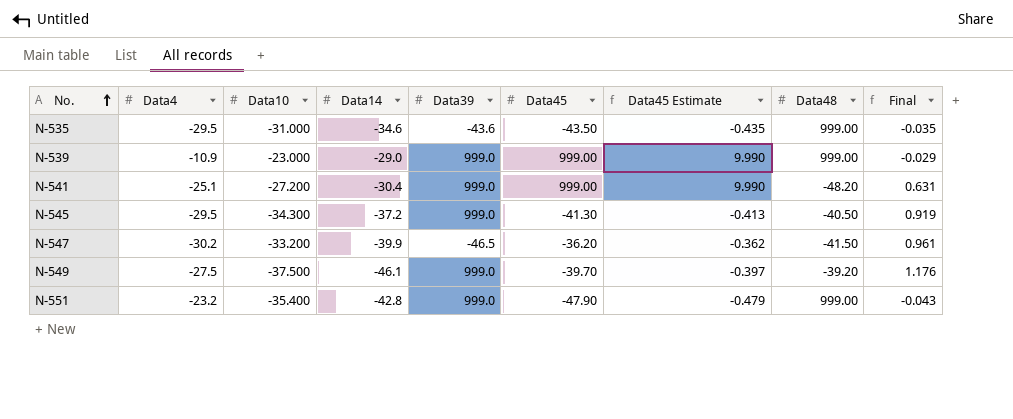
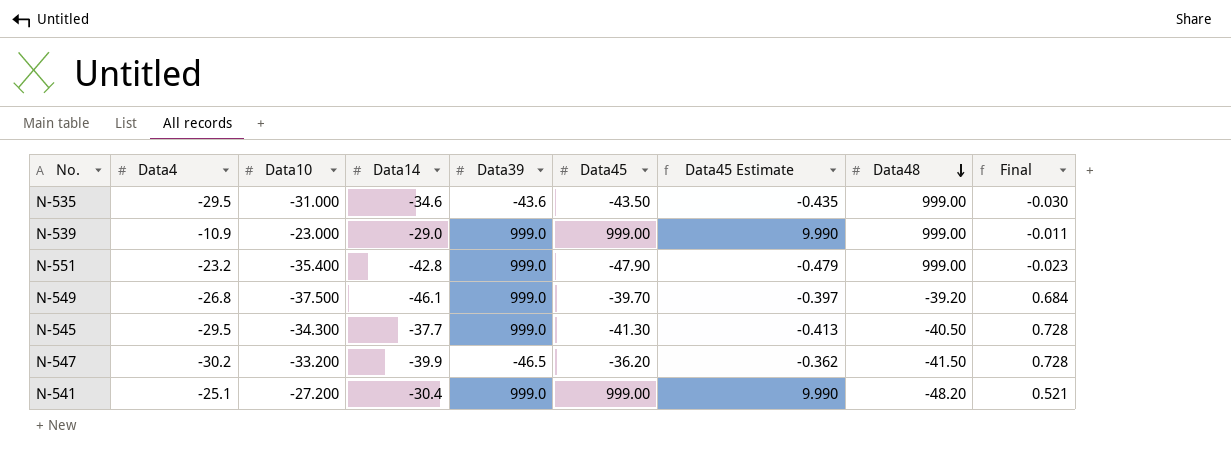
row order: No. ascending -> Data48 descending
column Final | formula: [Data14] / [Data48] -> [Data4] / [Data48]
N-549 | Data4: -27.5 -> -26.8
N-545 | Data14: -37.2 -> -37.7

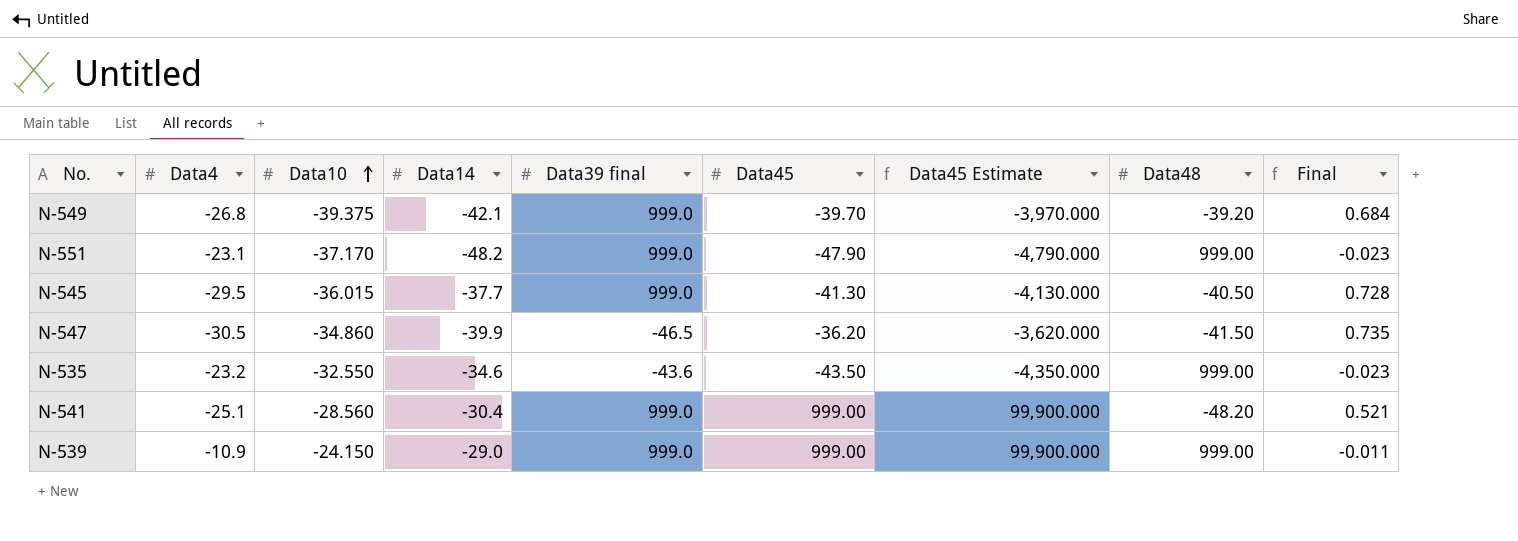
row order: Data48 descending -> Data10 ascending
column name: Data39 -> Data39 final
column Data45 Estimate | formula: [Data45] * 0.01 -> [Data45] * 100
N-549 | Data10: -37.500 -> -39.375
N-549 | Data14: -46.1 -> -42.1
N-551 | Data4: -23.2 -> -23.1
N-551 | Data10: -35.400 -> -37.170
N-551 | Data14: -42.8 -> -48.2
N-545 | Data10: -34.300 -> -36.015
N-547 | Data4: -30.2 -> -30.5
N-547 | Data10: -33.200 -> -34.860
N-547 | Final: 0.728 -> 0.735
N-535 | Data4: -29.5 -> -23.2
N-535 | Data10: -31.000 -> -32.550
N-535 | Final: -0.030 -> -0.023
N-541 | Data10: -27.200 -> -28.560
N-539 | Data10: -23.000 -> -24.150

